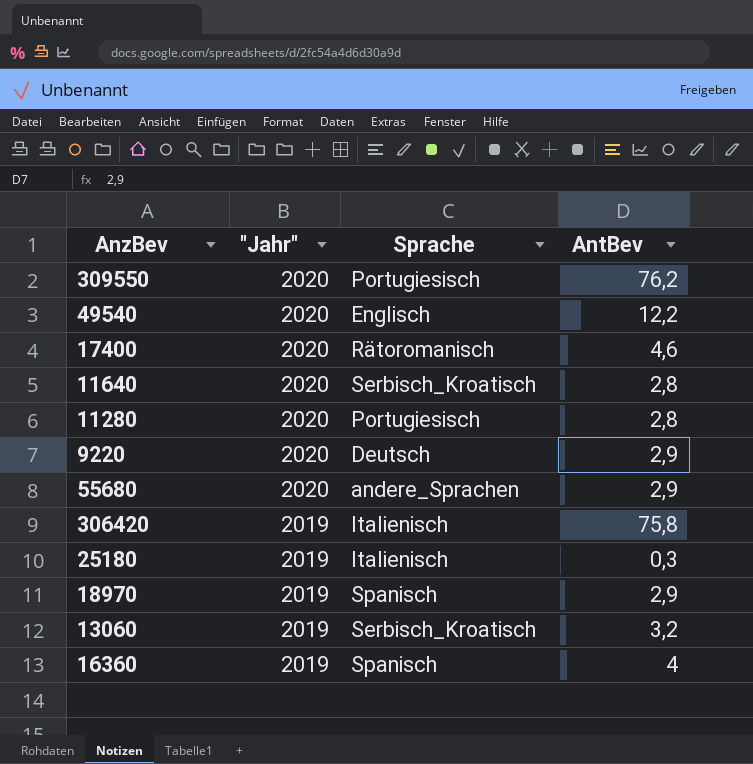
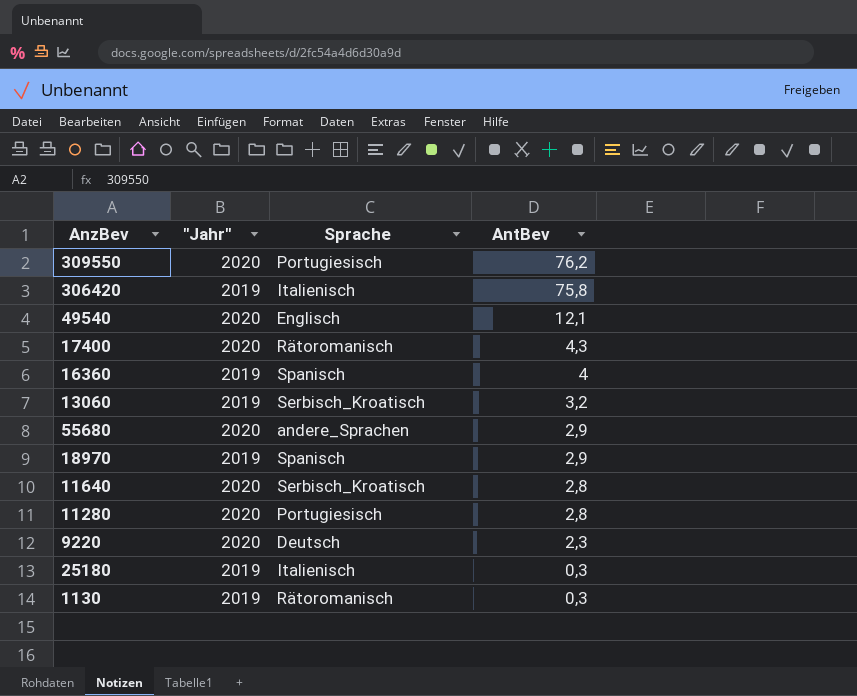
row order: "Jahr" descending -> AntBev descending
49540 | AntBev: 12,2 -> 12,1
17400 | AntBev: 4,6 -> 4,3
9220 | AntBev: 2,9 -> 2,3
row 1130: none -> 2019 | Rätoromanisch | 0,3

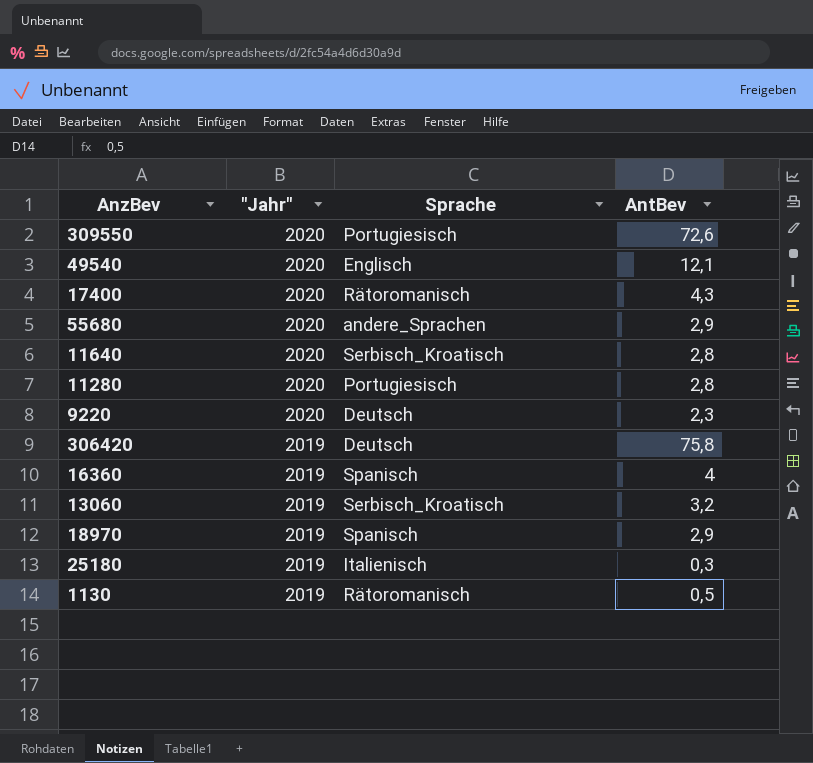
row order: AntBev descending -> "Jahr" descending
309550 | AntBev: 76,2 -> 72,6
306420 | Sprache: Italienisch -> Deutsch
1130 | AntBev: 0,3 -> 0,5

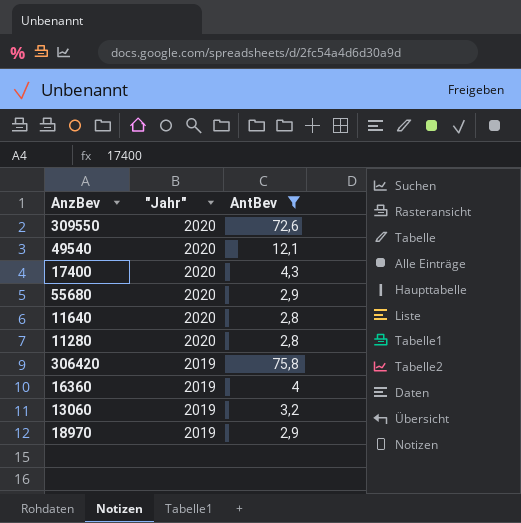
filter: none -> AntBev >= 2,8
column Sprache | position: 3 -> none

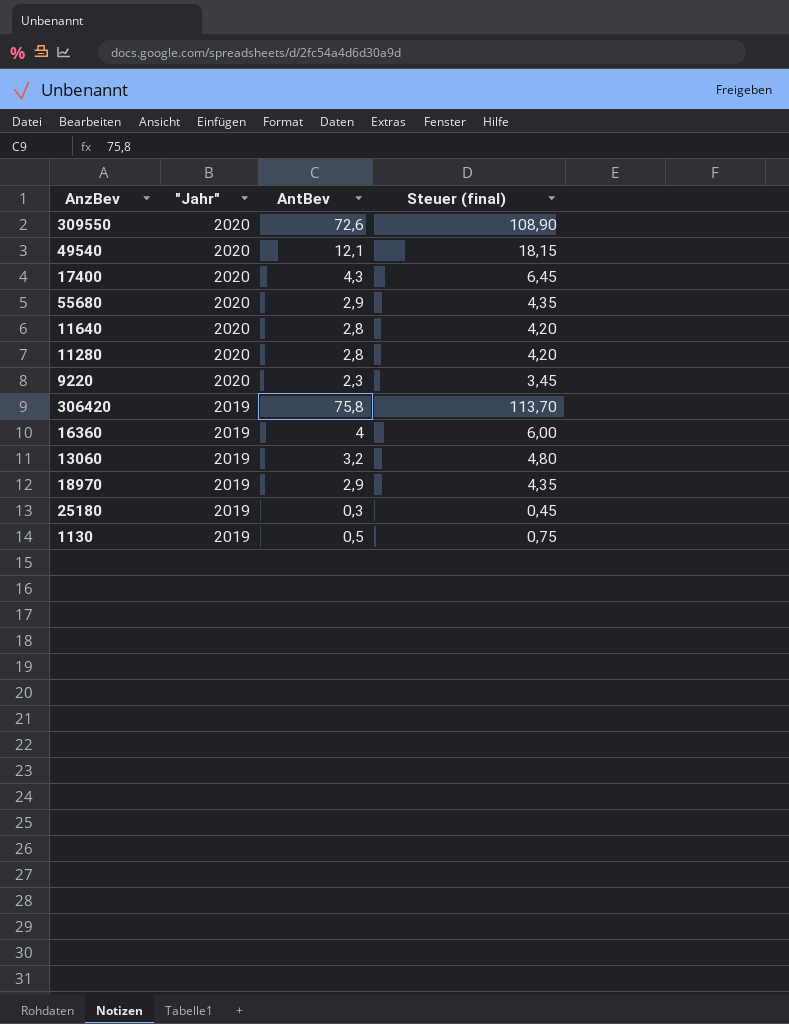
filter: AntBev >= 2,8 -> none
column Steuer (final) | formula: none -> [AntBev] * 1,5

